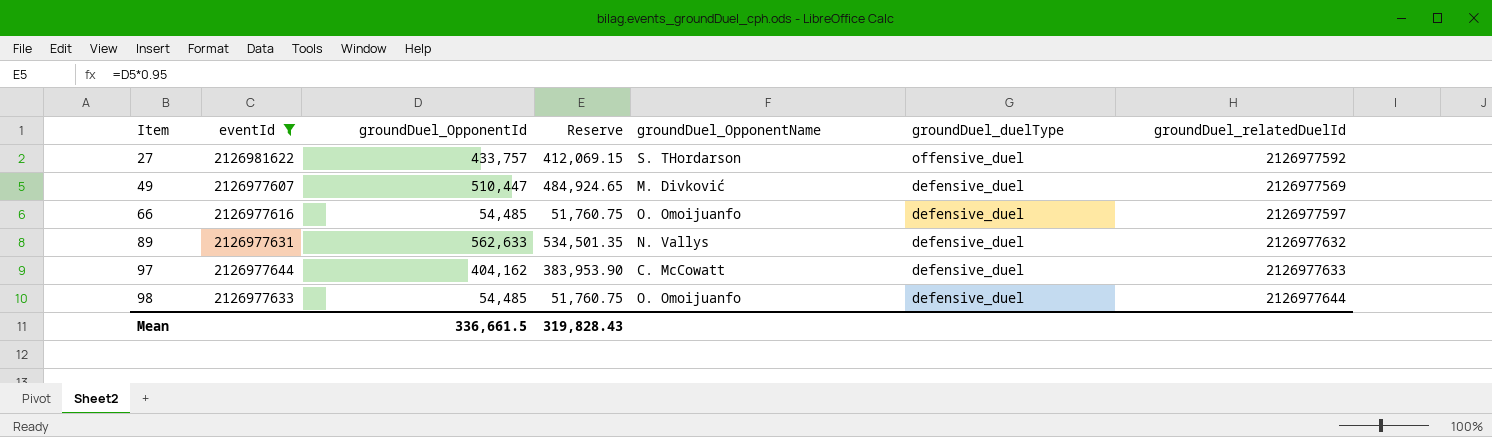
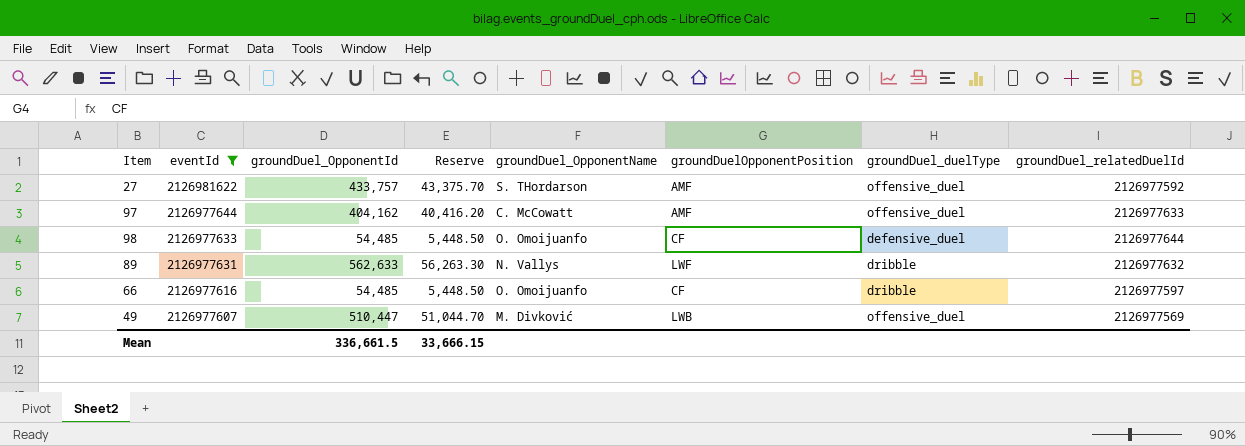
row order: Item ascending -> eventId descending
column Reserve | formula: [groundDuel_OpponentId] * 0.95 -> [groundDuel_OpponentId] * 0.1
column groundDuelOpponentPosition | position: none -> 6
97 | groundDuel_duelType: defensive_duel -> offensive_duel
89 | groundDuel_duelType: defensive_duel -> dribble
66 | groundDuel_duelType: defensive_duel -> dribble
49 | groundDuel_duelType: defensive_duel -> offensive_duel
Mean | Reserve: 319,828.43 -> 33,666.15

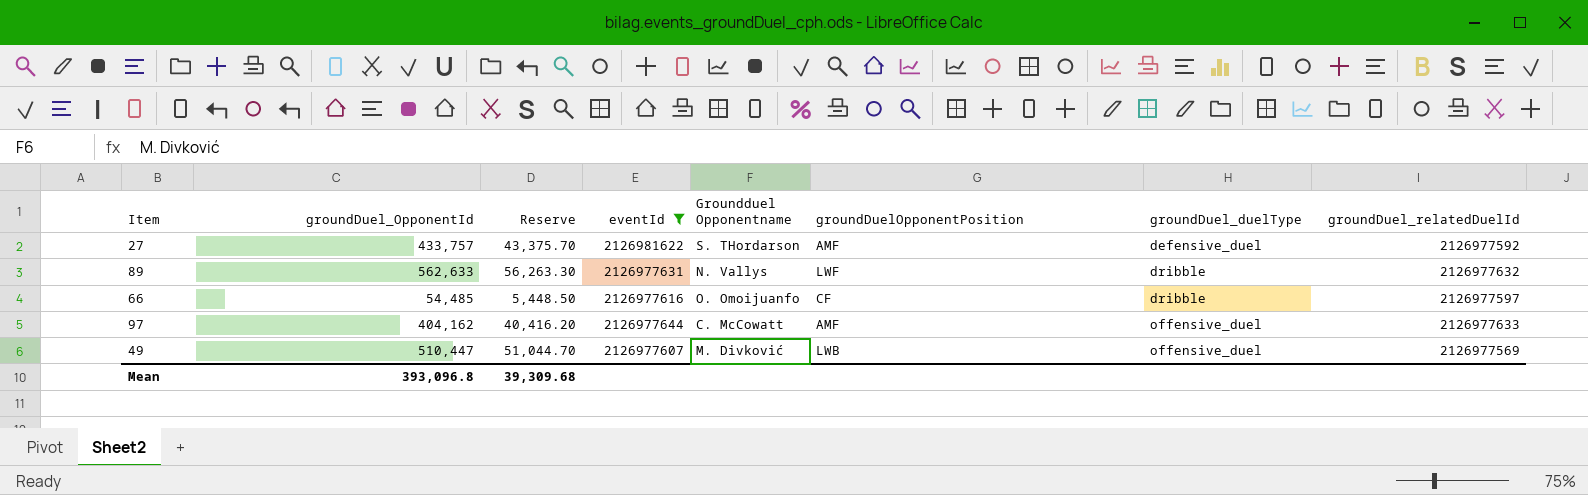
row order: eventId descending -> groundDuel_duelType ascending
column eventId | position: 2 -> 4
column name: groundDuel_OpponentName -> Groundduel Opponentname
row 98: 2126977633 | 54,485 | 5,448.50 | O. Omoijuanfo | CF | defensive_duel | 2126977644 -> none
27 | groundDuel_duelType: offensive_duel -> defensive_duel
Mean | groundDuel_OpponentId: 336,661.5 -> 393,096.8
Mean | Reserve: 33,666.15 -> 39,309.68

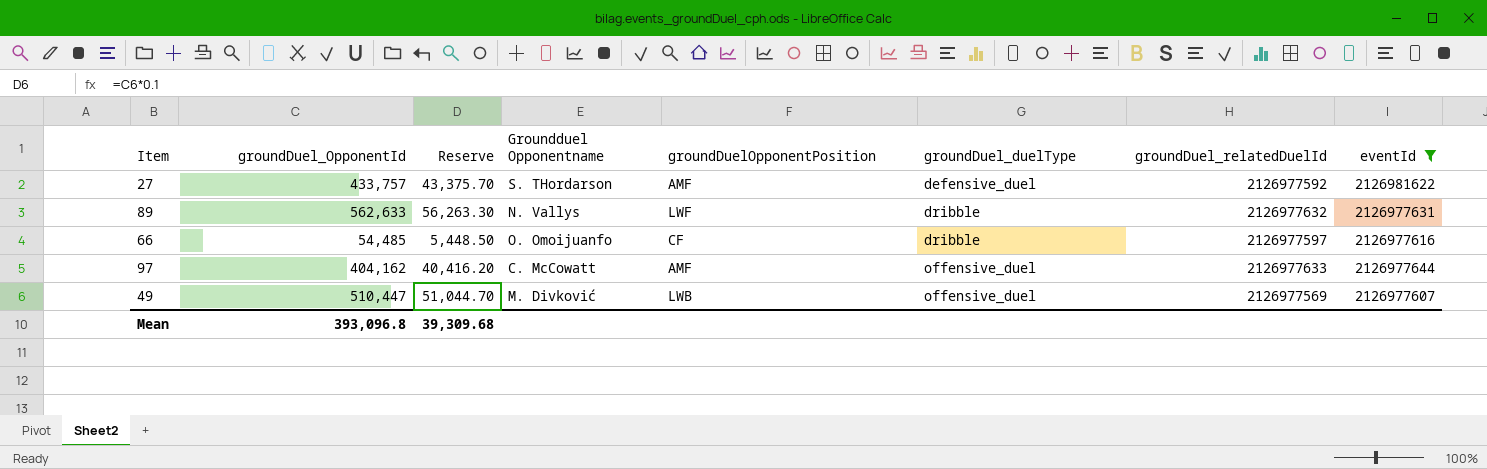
column eventId | position: 4 -> 8

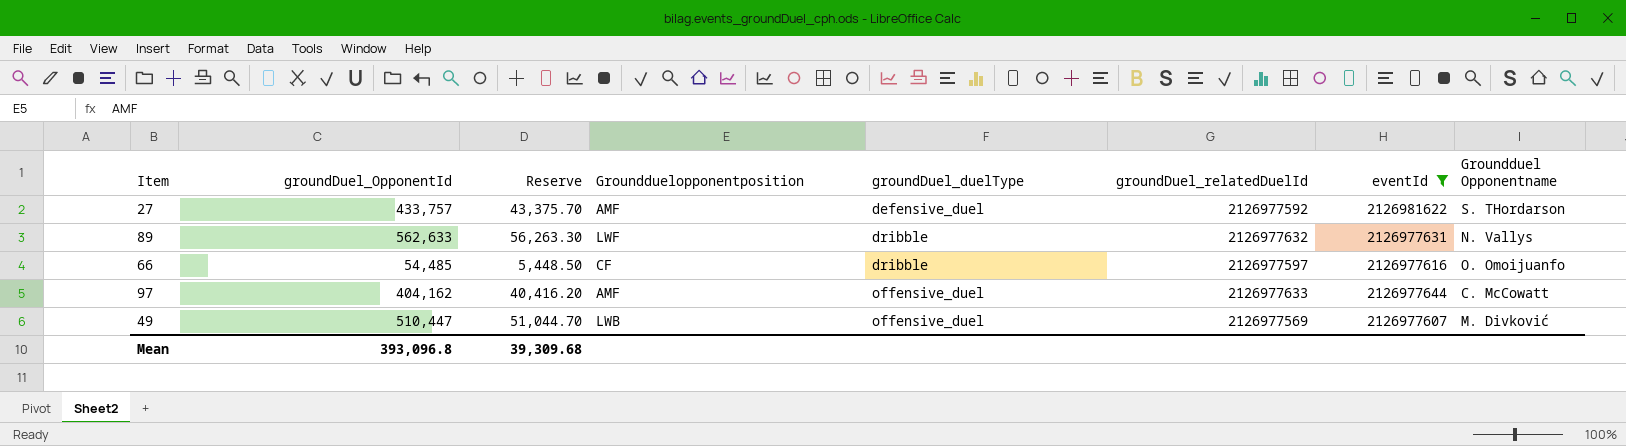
column name: groundDuelOpponentPosition -> Groundduelopponentposition
column Groundduel Opponentname | position: 4 -> 8

